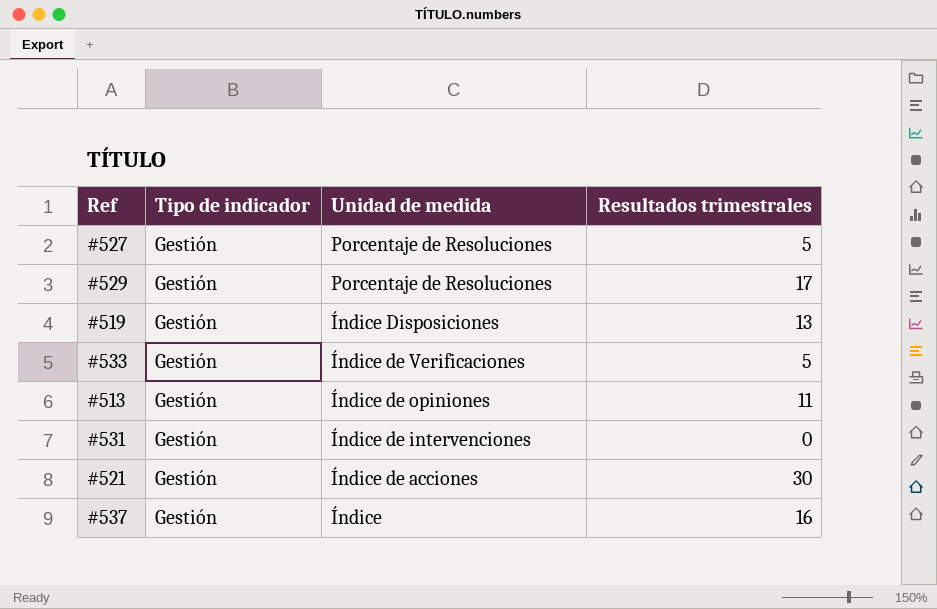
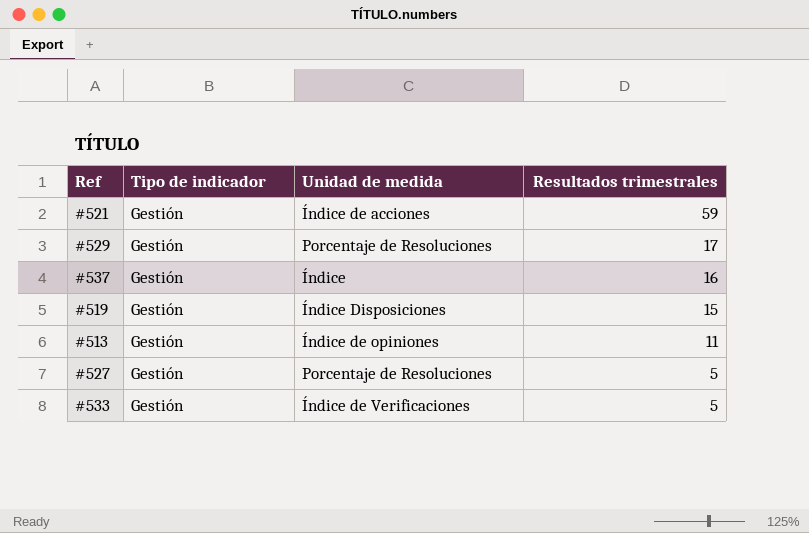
row order: Unidad de medida descending -> Resultados trimestrales descending
row #531: Gestión | Índice de intervenciones | 0 -> none
#521 | Resultados trimestrales: 30 -> 59
#519 | Resultados trimestrales: 13 -> 15

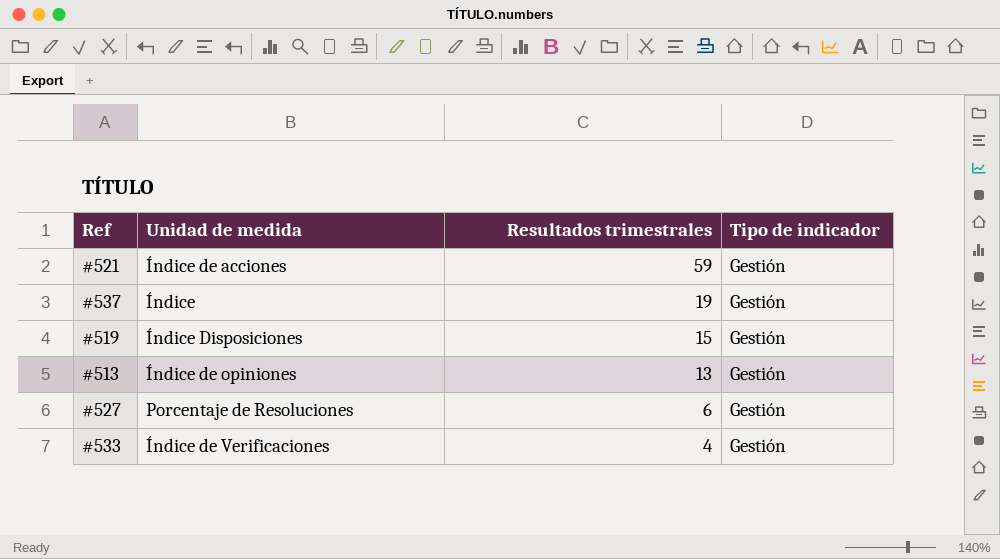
column Tipo de indicador | position: 2 -> 4
row #529: Gestión | Porcentaje de Resoluciones | 17 -> none
#537 | Resultados trimestrales: 16 -> 19
#513 | Resultados trimestrales: 11 -> 13
#527 | Resultados trimestrales: 5 -> 6
#533 | Resultados trimestrales: 5 -> 4

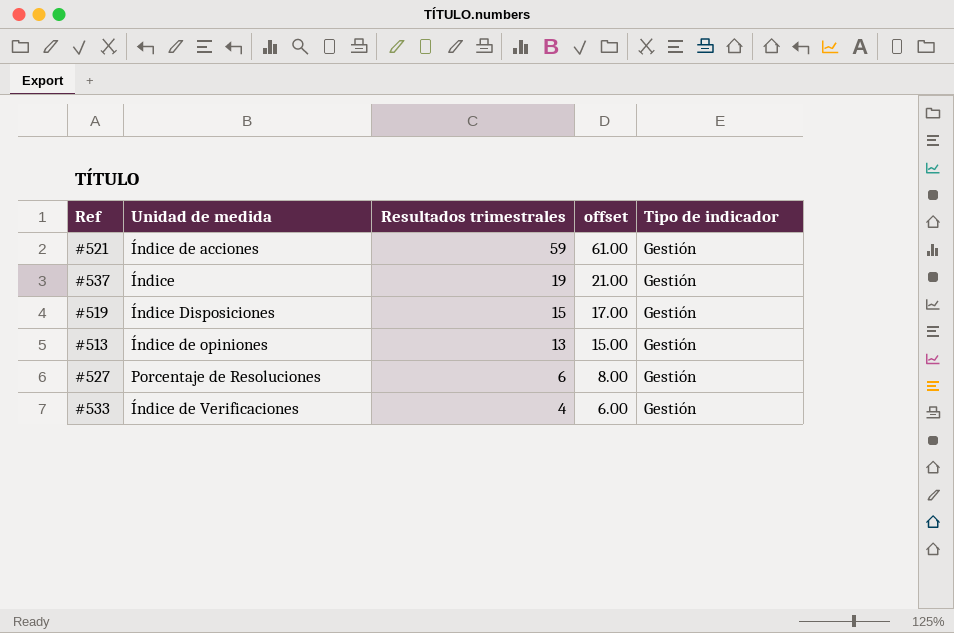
column offset | formula: none -> [Resultados trimestrales] + 2

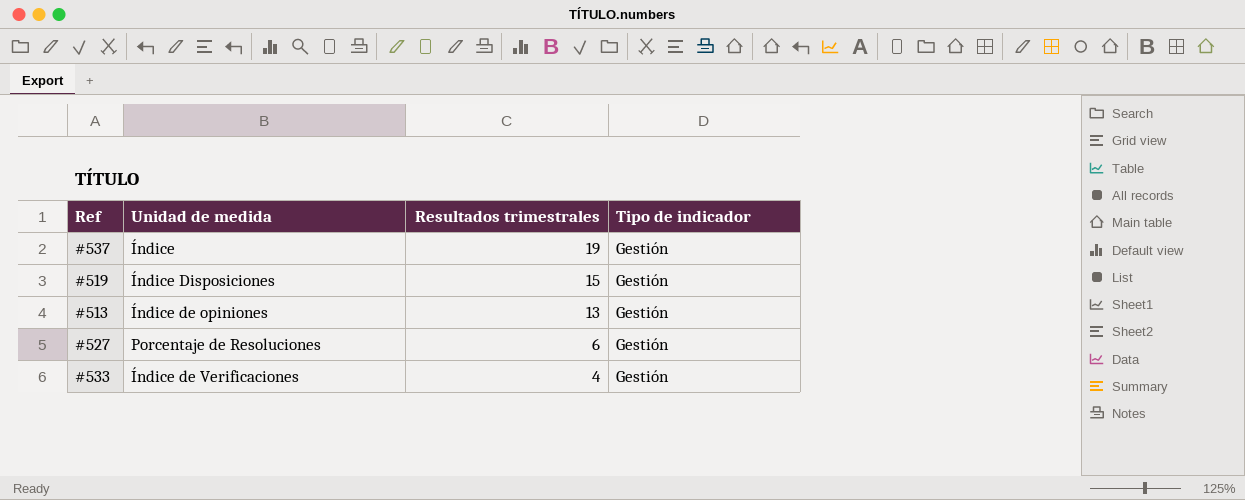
column offset | formula: [Resultados trimestrales] + 2 -> none
row #521: Índice de acciones | 59 | 61.00 | Gestión -> none

